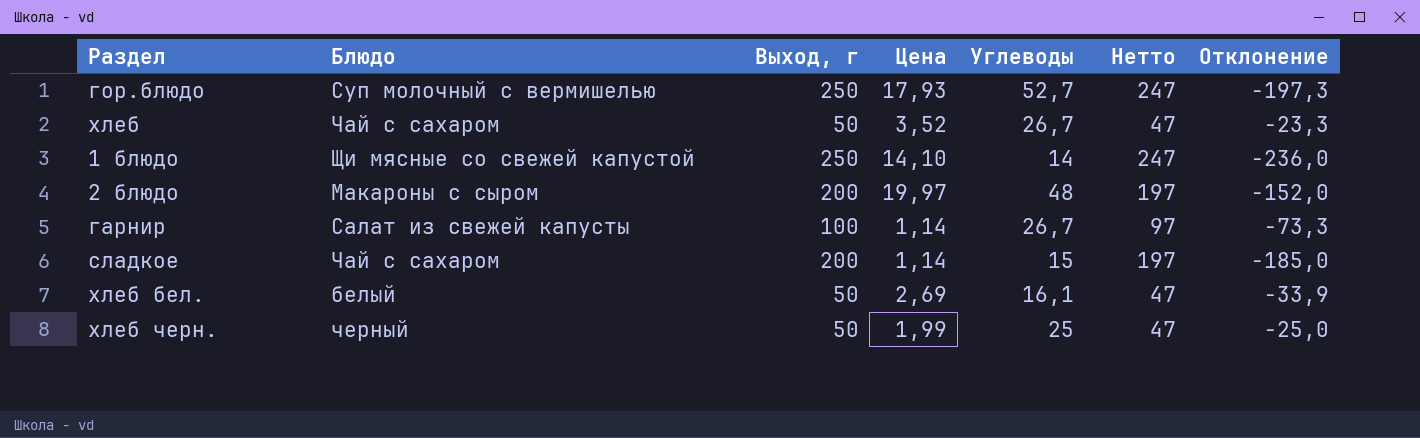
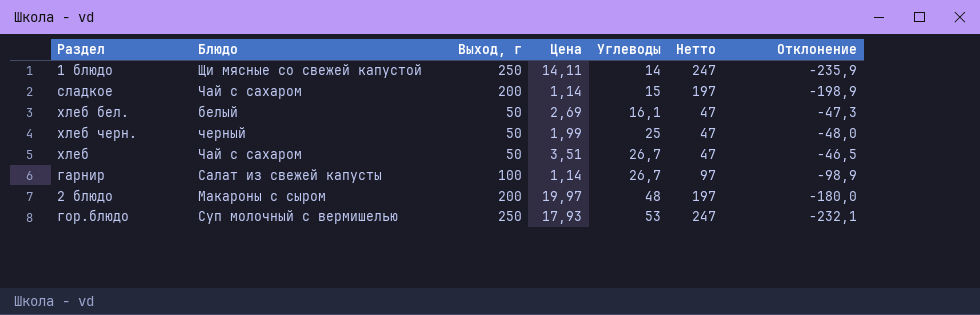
row order: none -> Углеводы ascending
column Отклонение | formula: [Углеводы] - [Выход, г] -> [Цена] - [Выход, г]
1 блюдо | Цена: 14,10 -> 14,11
хлеб | Цена: 3,52 -> 3,51
гор.блюдо | Углеводы: 52,7 -> 53

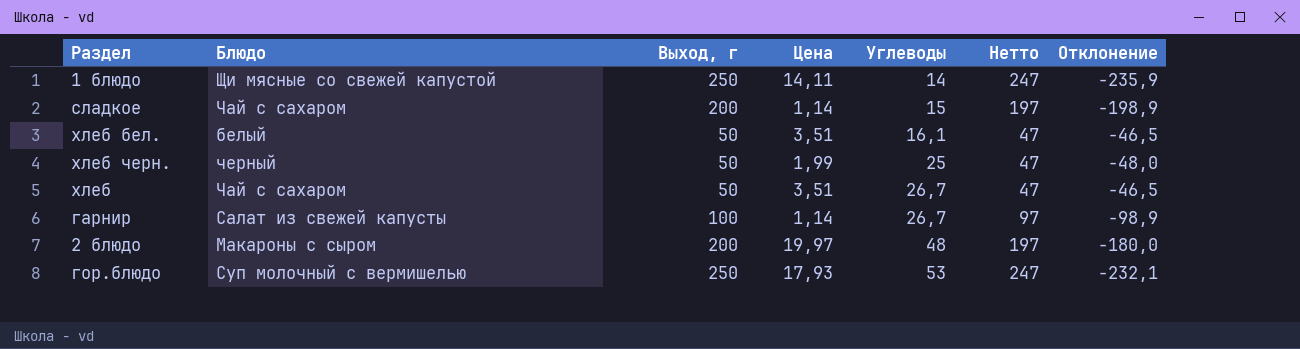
хлеб бел. | Цена: 2,69 -> 3,51
хлеб бел. | Отклонение: -47,3 -> -46,5

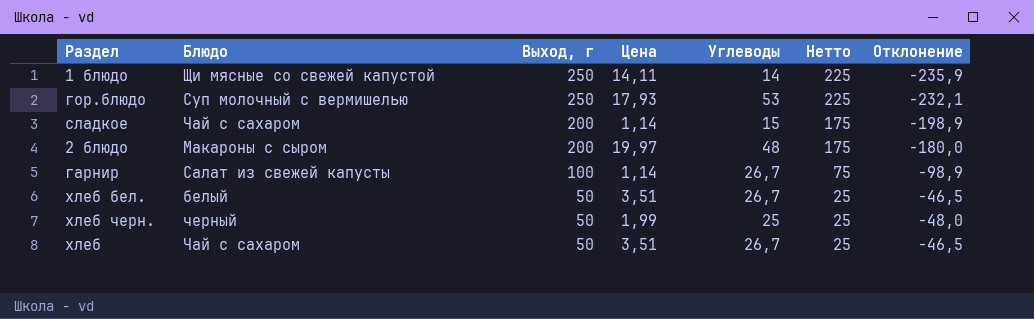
row order: Углеводы ascending -> Выход, г descending
column Нетто | formula: [Выход, г] - 3 -> [Выход, г] - 25
хлеб бел. | Углеводы: 16,1 -> 26,7

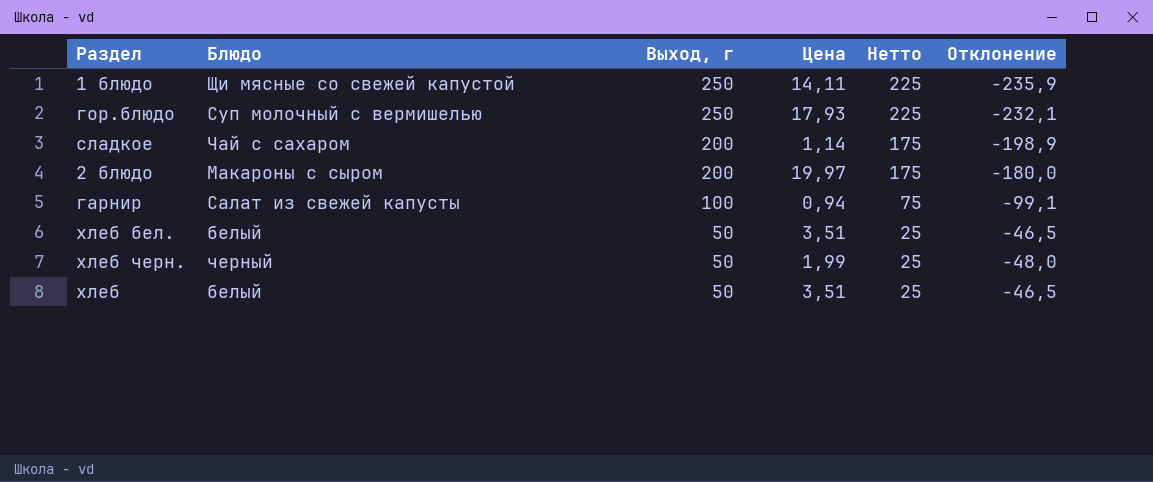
column Углеводы | position: 5 -> none
гарнир | Цена: 1,14 -> 0,94
гарнир | Отклонение: -98,9 -> -99,1
хлеб | Блюдо: Чай с сахаром -> белый

